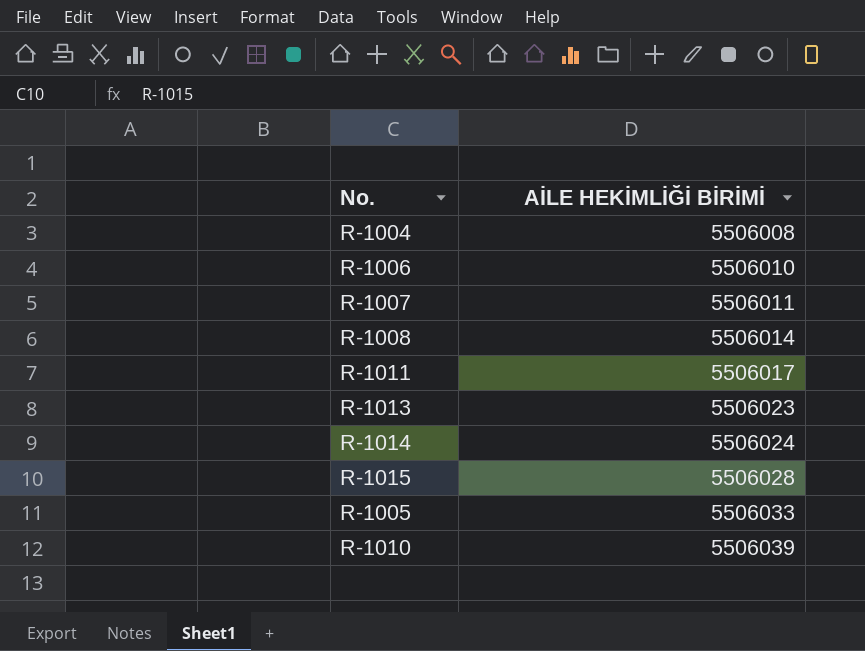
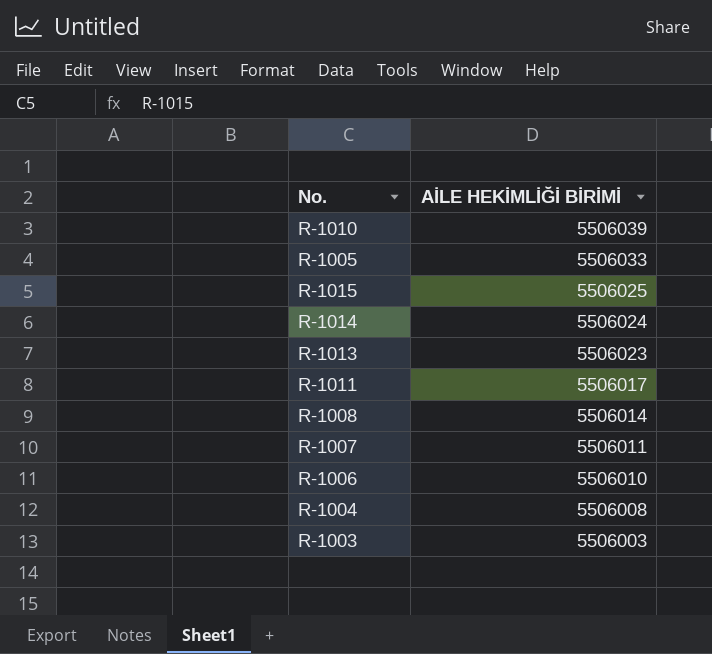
row order: AİLE HEKİMLİĞİ BİRİMİ ascending -> AİLE HEKİMLİĞİ BİRİMİ descending
R-1015 | AİLE HEKİMLİĞİ BİRİMİ: 5506028 -> 5506025
row R-1003: none -> 5506003

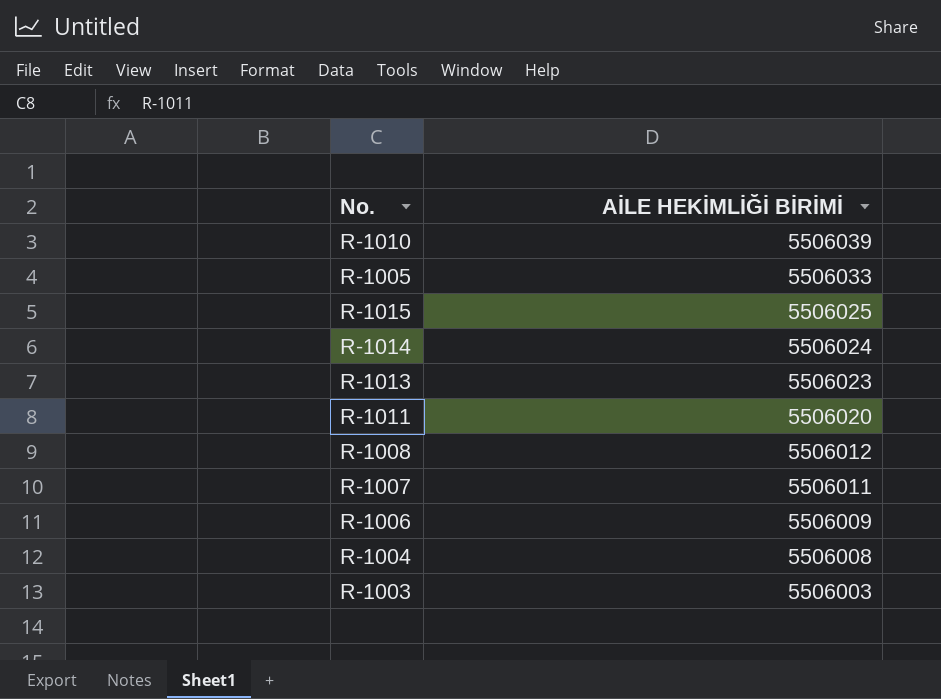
R-1011 | AİLE HEKİMLİĞİ BİRİMİ: 5506017 -> 5506020
R-1008 | AİLE HEKİMLİĞİ BİRİMİ: 5506014 -> 5506012
R-1006 | AİLE HEKİMLİĞİ BİRİMİ: 5506010 -> 5506009

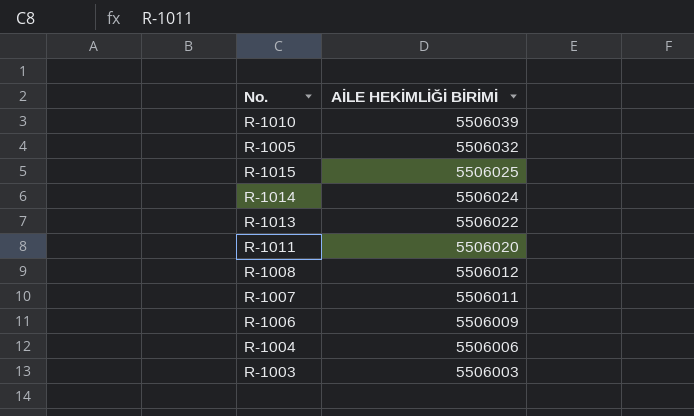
R-1005 | AİLE HEKİMLİĞİ BİRİMİ: 5506033 -> 5506032
R-1013 | AİLE HEKİMLİĞİ BİRİMİ: 5506023 -> 5506022
R-1004 | AİLE HEKİMLİĞİ BİRİMİ: 5506008 -> 5506006

